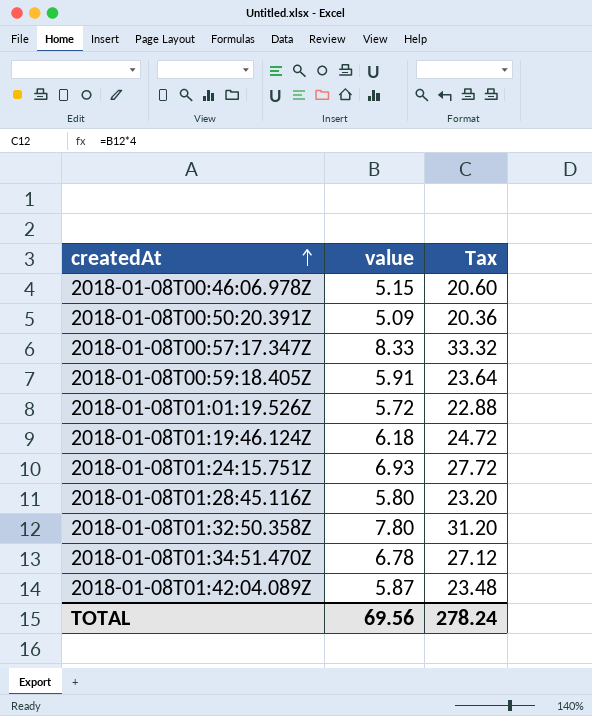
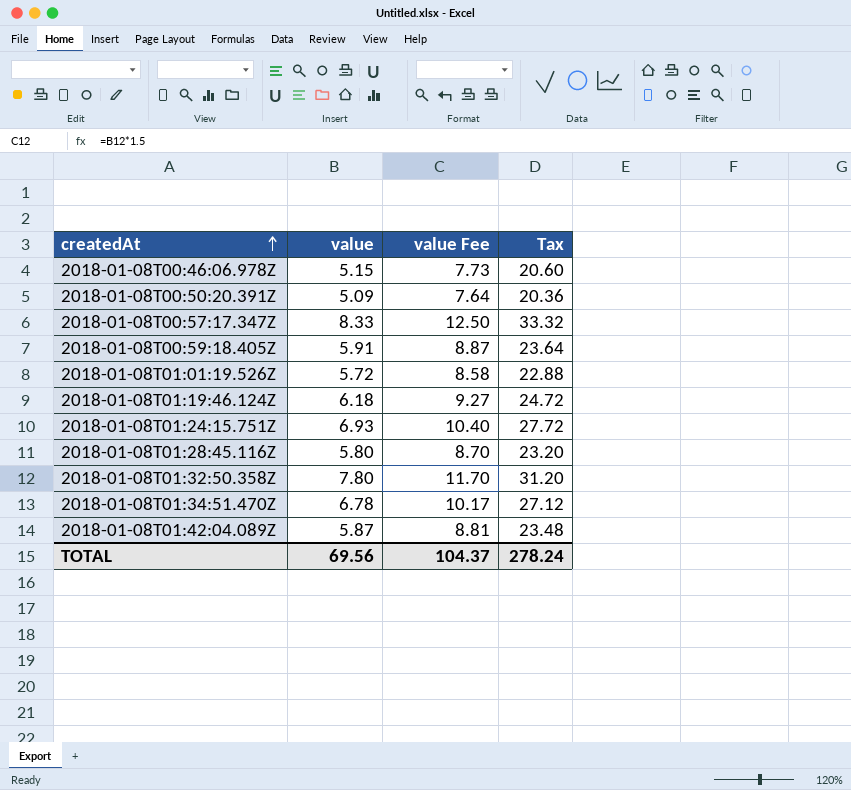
column value Fee | formula: none -> [value] * 1.5

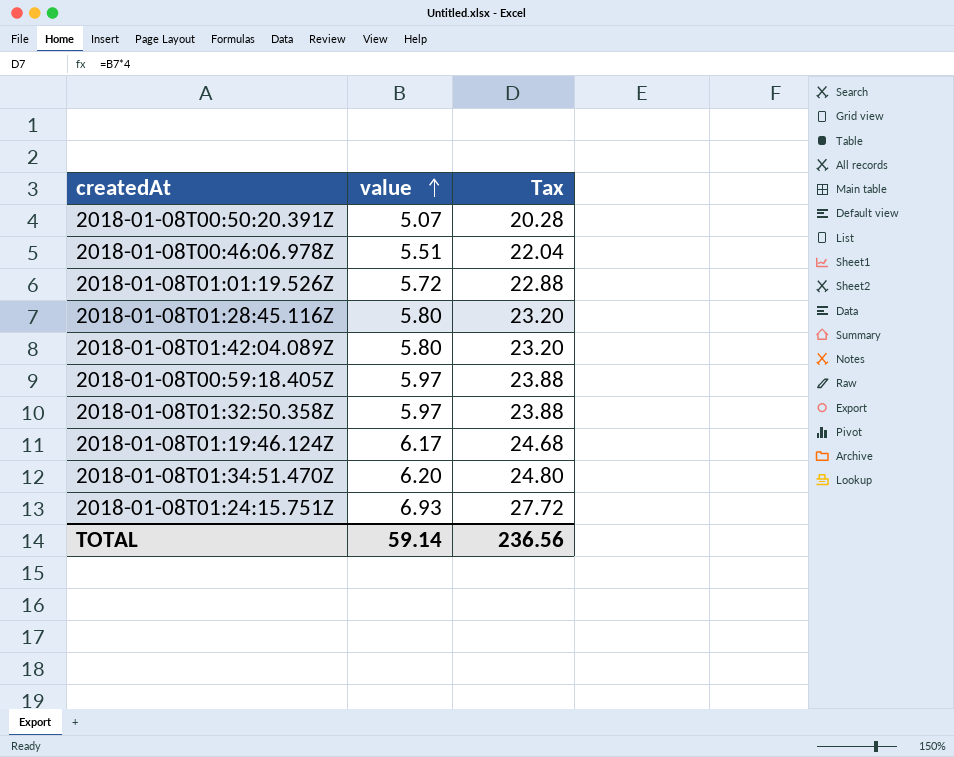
row order: createdAt ascending -> value ascending
column value Fee | formula: [value] * 1.5 -> none
row 2018-01-08T00:57:17.347Z: 8.33 | 12.50 | 33.32 -> none
2018-01-08T00:50:20.391Z | value: 5.09 -> 5.07
2018-01-08T00:50:20.391Z | Tax: 20.36 -> 20.28
2018-01-08T00:46:06.978Z | value: 5.15 -> 5.51
2018-01-08T00:46:06.978Z | Tax: 20.60 -> 22.04
2018-01-08T01:42:04.089Z | value: 5.87 -> 5.80
2018-01-08T01:42:04.089Z | Tax: 23.48 -> 23.20
2018-01-08T00:59:18.405Z | value: 5.91 -> 5.97
2018-01-08T00:59:18.405Z | Tax: 23.64 -> 23.88
2018-01-08T01:32:50.358Z | value: 7.80 -> 5.97
2018-01-08T01:32:50.358Z | Tax: 31.20 -> 23.88
2018-01-08T01:19:46.124Z | value: 6.18 -> 6.17
2018-01-08T01:19:46.124Z | Tax: 24.72 -> 24.68
2018-01-08T01:34:51.470Z | value: 6.78 -> 6.20
2018-01-08T01:34:51.470Z | Tax: 27.12 -> 24.80
TOTAL | value: 69.56 -> 59.14
TOTAL | Tax: 278.24 -> 236.56

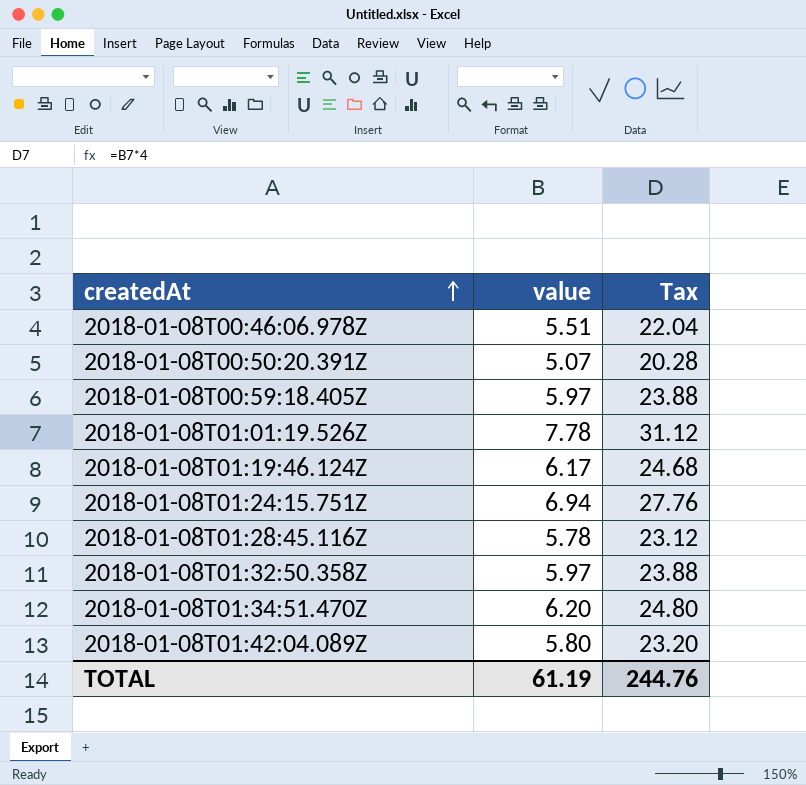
row order: value ascending -> createdAt ascending
2018-01-08T01:01:19.526Z | value: 5.72 -> 7.78
2018-01-08T01:01:19.526Z | Tax: 22.88 -> 31.12
2018-01-08T01:24:15.751Z | value: 6.93 -> 6.94
2018-01-08T01:24:15.751Z | Tax: 27.72 -> 27.76
2018-01-08T01:28:45.116Z | value: 5.80 -> 5.78
2018-01-08T01:28:45.116Z | Tax: 23.20 -> 23.12
TOTAL | value: 59.14 -> 61.19
TOTAL | Tax: 236.56 -> 244.76

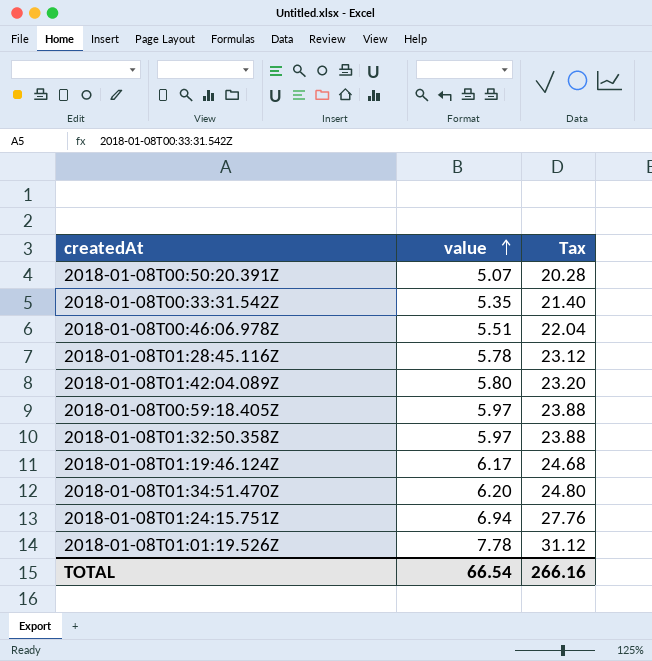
row order: createdAt ascending -> value ascending
row 2018-01-08T00:33:31.542Z: none -> 5.35 | 21.40
TOTAL | value: 61.19 -> 66.54
TOTAL | Tax: 244.76 -> 266.16

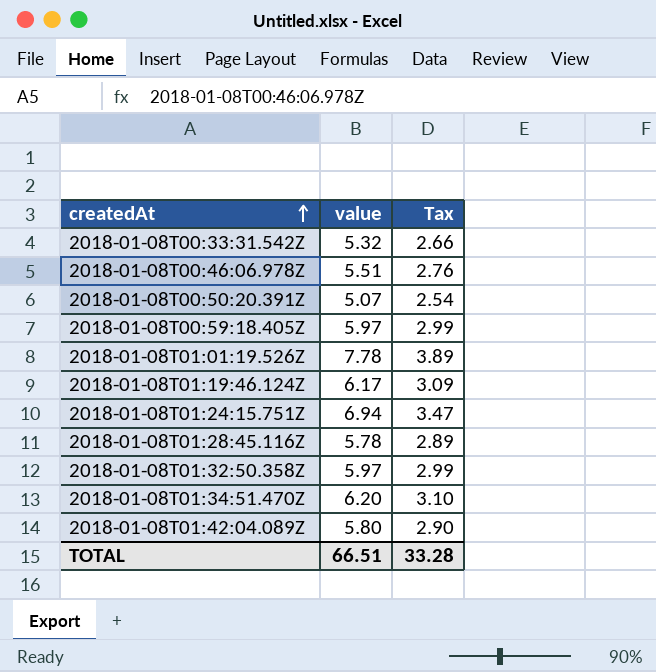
row order: value ascending -> createdAt ascending
column Tax | formula: [value] * 4 -> [value] * 0.5
2018-01-08T00:33:31.542Z | value: 5.35 -> 5.32
TOTAL | value: 66.54 -> 66.51
TOTAL | Tax: 266.16 -> 33.28

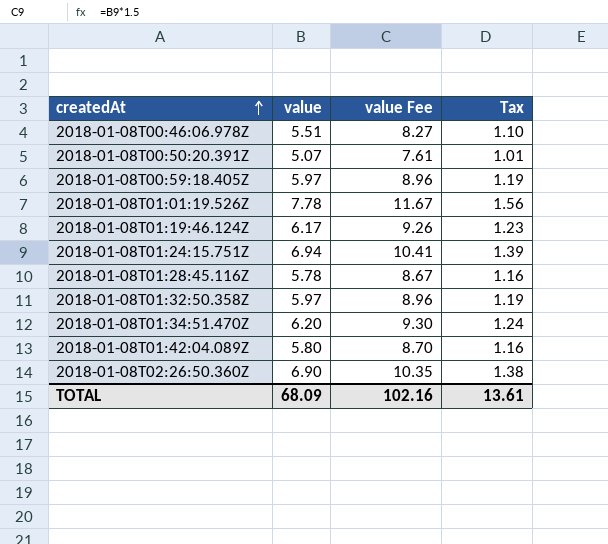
column value Fee | formula: none -> [value] * 1.5
column Tax | formula: [value] * 0.5 -> [value] * 0.2
row 2018-01-08T00:33:31.542Z: 5.32 | 2.66 -> none
row 2018-01-08T02:26:50.360Z: none -> 6.90 | 10.35 | 1.38
TOTAL | value: 66.51 -> 68.09
TOTAL | Tax: 33.28 -> 13.61

